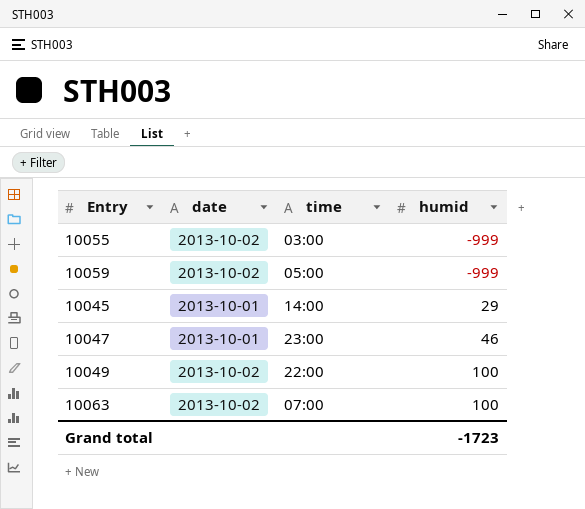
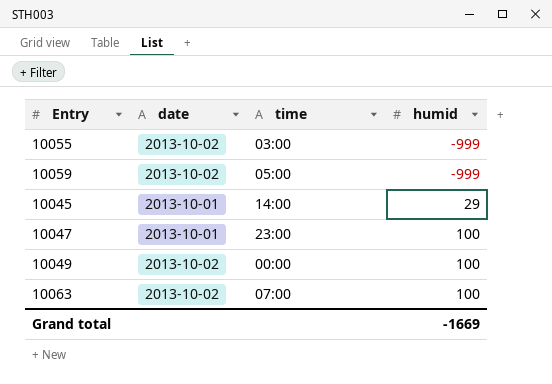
10047 | humid: 46 -> 100
10049 | time: 22:00 -> 00:00
Grand total | humid: -1723 -> -1669

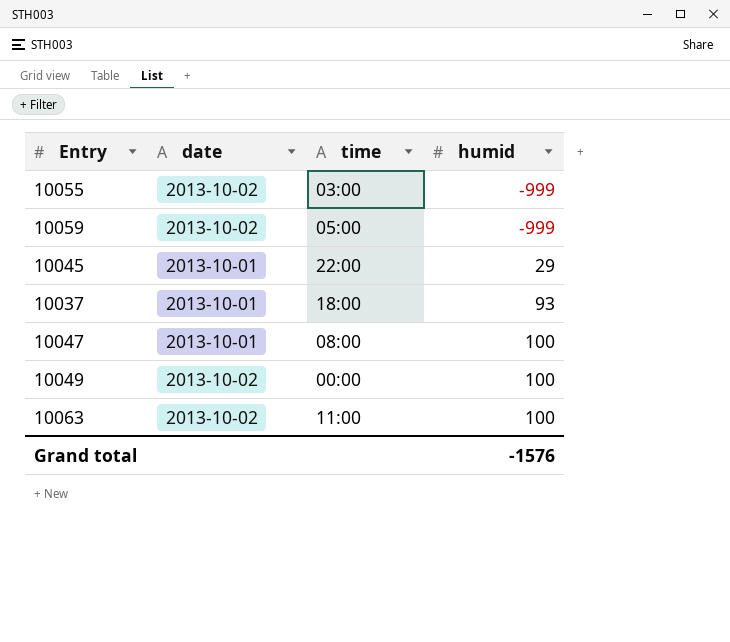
10045 | time: 14:00 -> 22:00
row 10037: none -> 2013-10-01 | 18:00 | 93
10047 | time: 23:00 -> 08:00
10063 | time: 07:00 -> 11:00
Grand total | humid: -1669 -> -1576

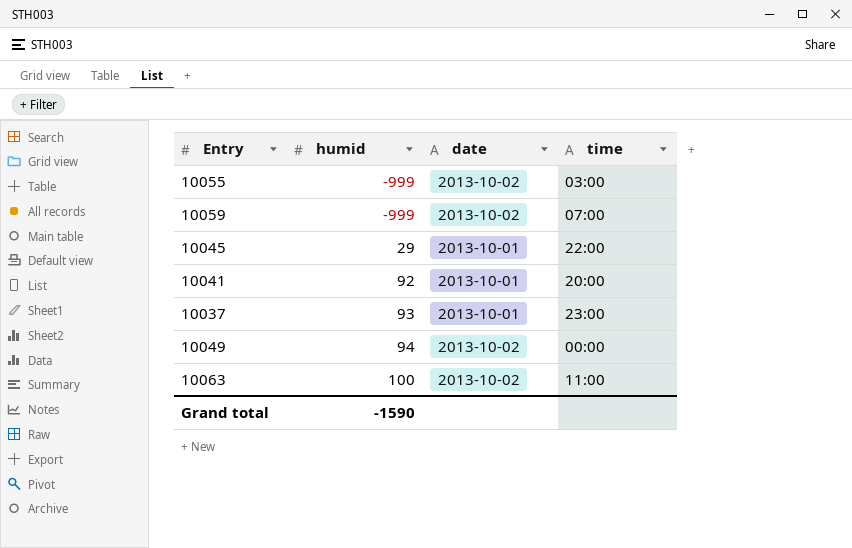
column humid | position: 4 -> 2
row 10047: 2013-10-01 | 08:00 | 100 -> none
10059 | time: 05:00 -> 07:00
row 10041: none -> 92 | 2013-10-01 | 20:00
10037 | time: 18:00 -> 23:00
10049 | humid: 100 -> 94
Grand total | humid: -1576 -> -1590

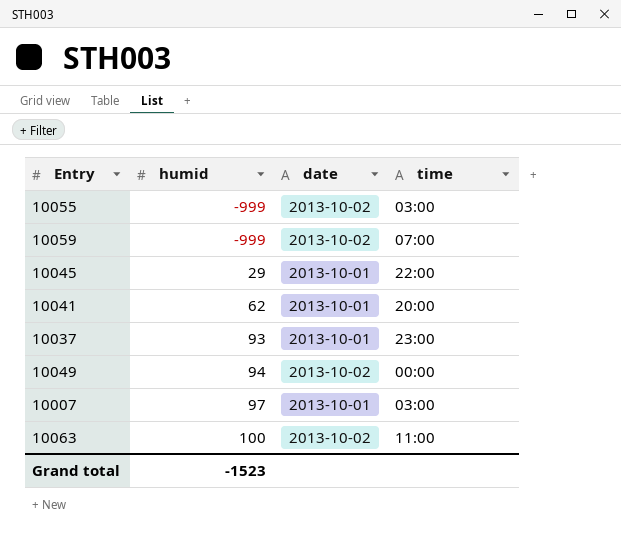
10041 | humid: 92 -> 62
row 10007: none -> 97 | 2013-10-01 | 03:00
Grand total | humid: -1590 -> -1523

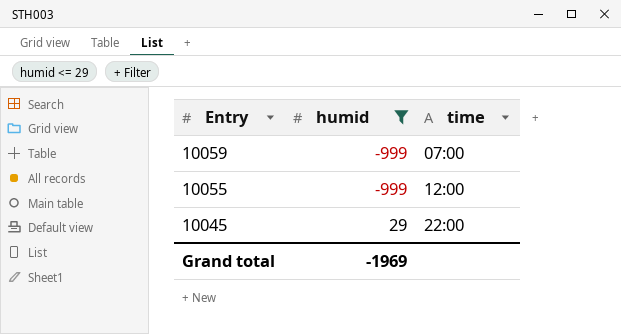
filter: none -> humid <= 29
row order: humid ascending -> Entry descending
column date | position: 3 -> none
10055 | time: 03:00 -> 12:00
Grand total | humid: -1523 -> -1969

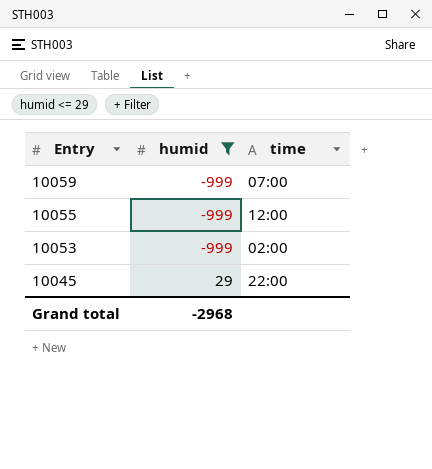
row 10053: none -> -999 | 02:00
Grand total | humid: -1969 -> -2968

